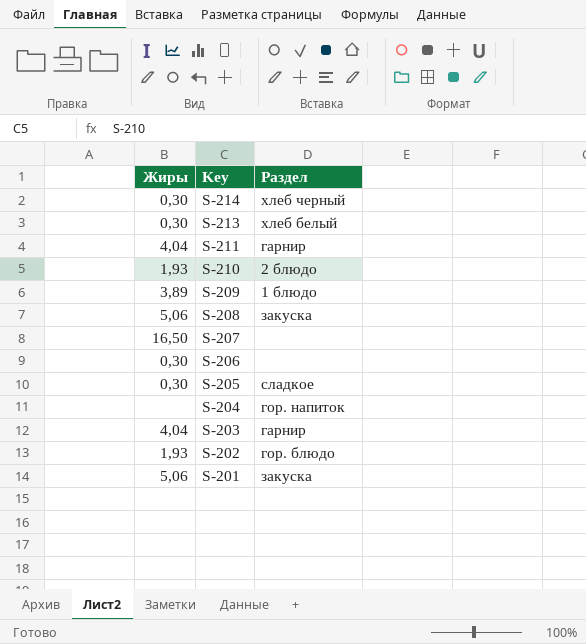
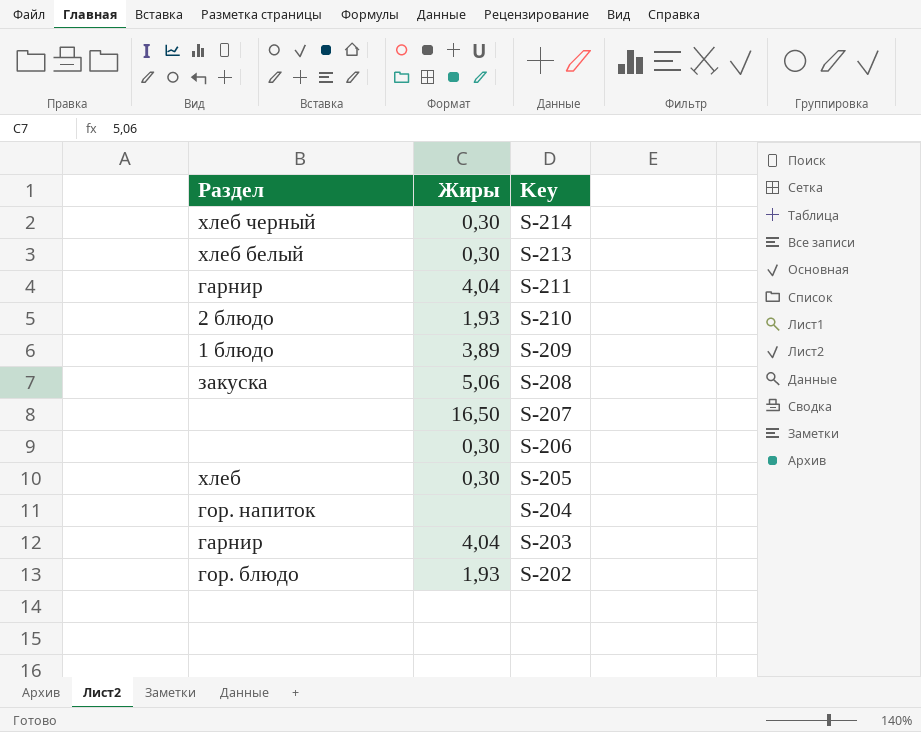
column Раздел | position: 3 -> 1
row S-201: 5,06 | закуска -> none
S-205 | Раздел: сладкое -> хлеб

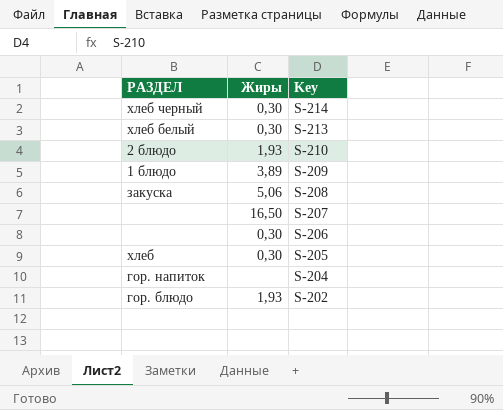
column name: Раздел -> РАЗДЕЛ
row S-211: гарнир | 4,04 -> none
row S-203: гарнир | 4,04 -> none

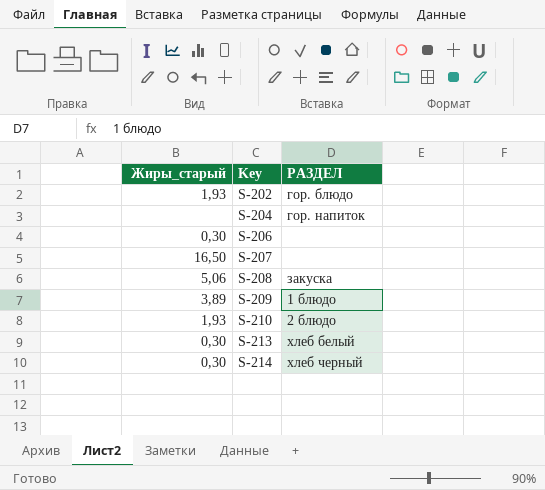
row order: Key descending -> Key ascending
column name: Жиры -> Жиры_старый
column РАЗДЕЛ | position: 1 -> 3
row S-205: хлеб | 0,30 -> none

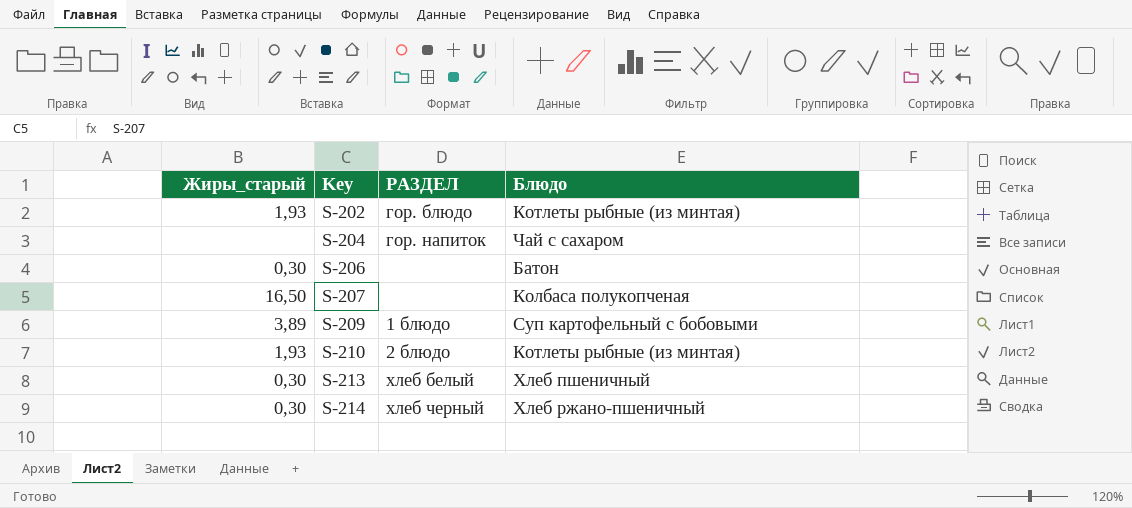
column Блюдо | position: none -> 4
row S-208: 5,06 | закуска -> none

